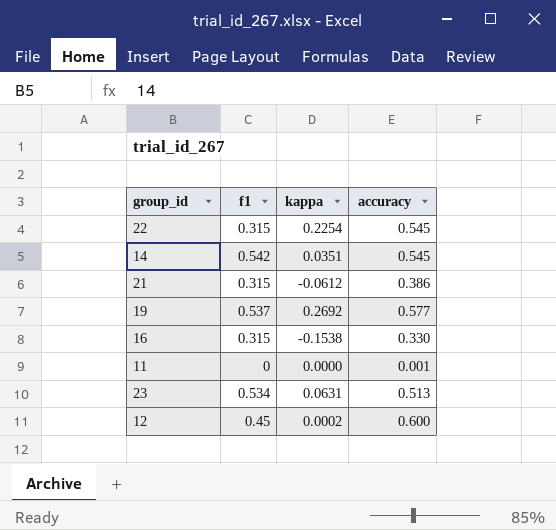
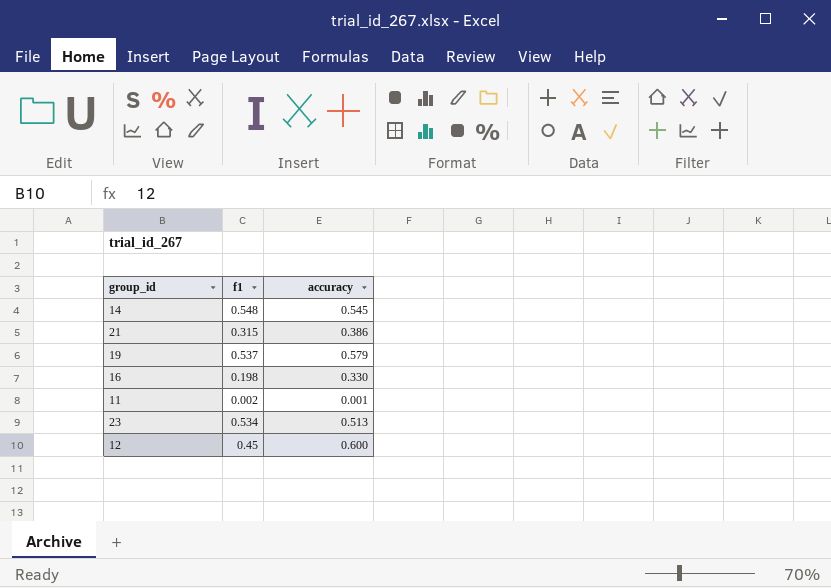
column kappa | position: 3 -> none
row 22: 0.315 | 0.2254 | 0.545 -> none
14 | f1: 0.542 -> 0.548
19 | accuracy: 0.577 -> 0.579
16 | f1: 0.315 -> 0.198
11 | f1: 0 -> 0.002

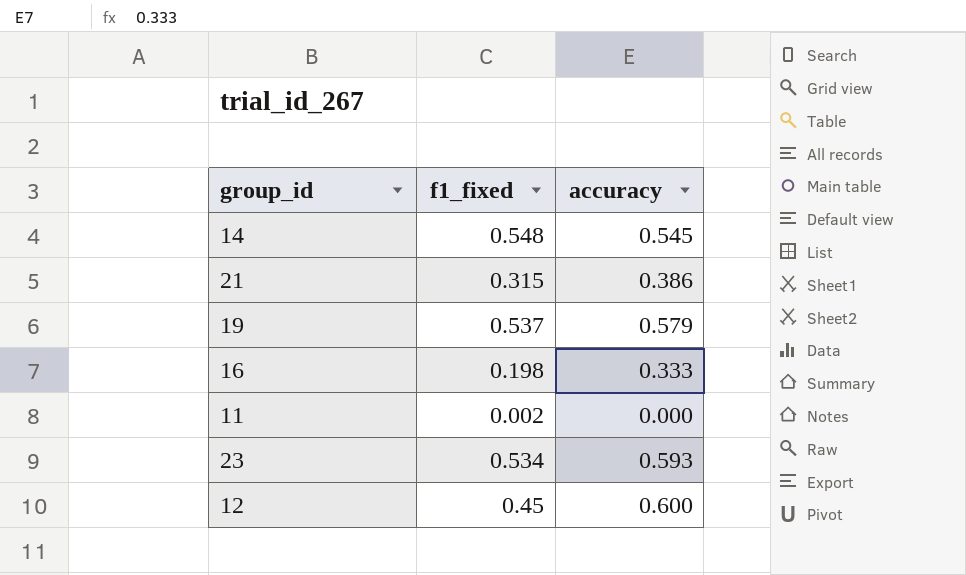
column name: f1 -> f1_fixed
16 | accuracy: 0.330 -> 0.333
11 | accuracy: 0.001 -> 0.000
23 | accuracy: 0.513 -> 0.593

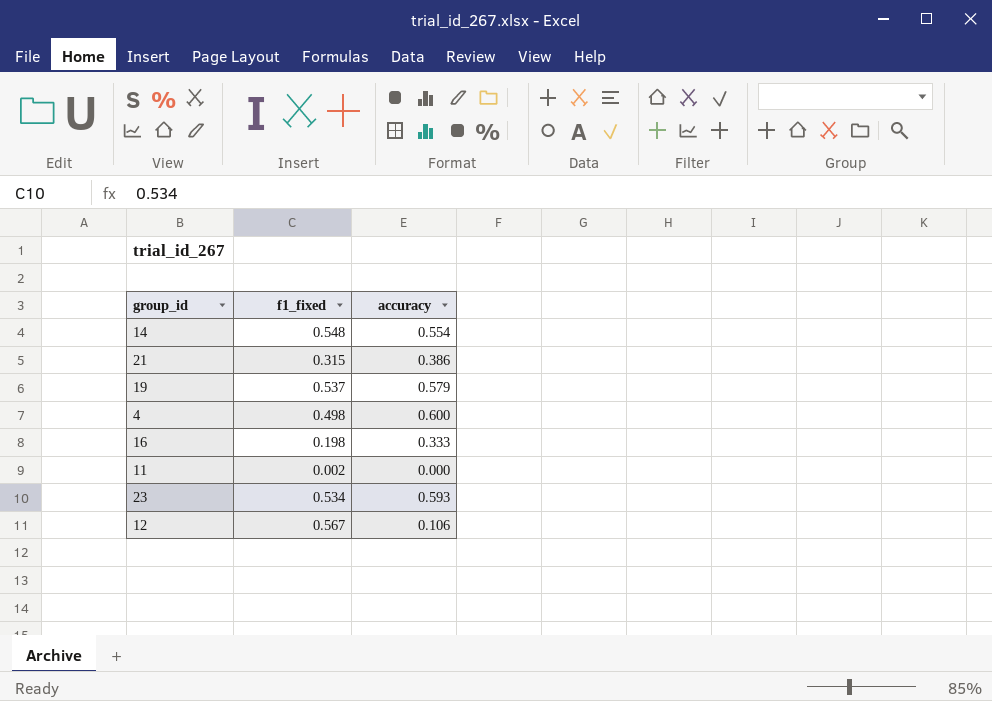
14 | accuracy: 0.545 -> 0.554
row 4: none -> 0.498 | 0.600
12 | f1_fixed: 0.45 -> 0.567
12 | accuracy: 0.600 -> 0.106

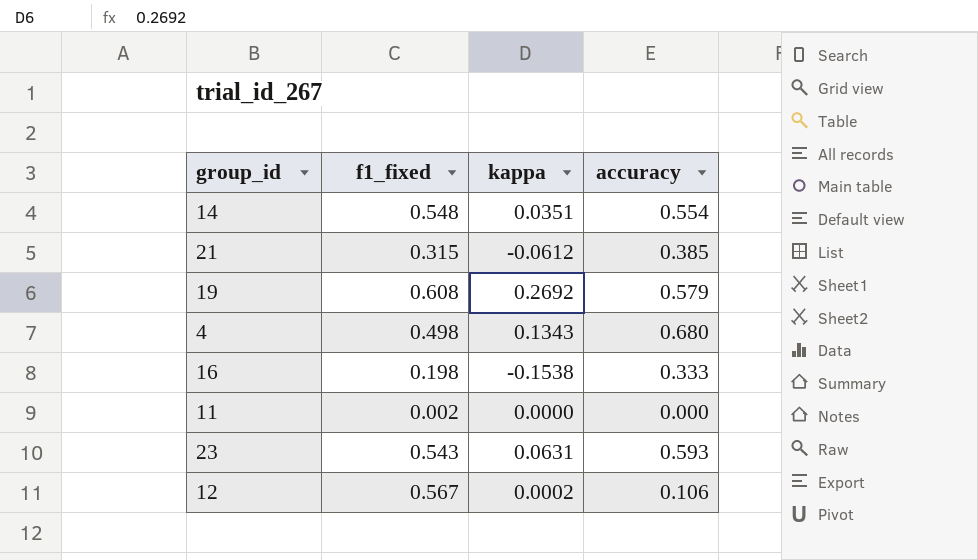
column kappa | position: none -> 3
21 | accuracy: 0.386 -> 0.385
19 | f1_fixed: 0.537 -> 0.608
4 | accuracy: 0.600 -> 0.680
23 | f1_fixed: 0.534 -> 0.543

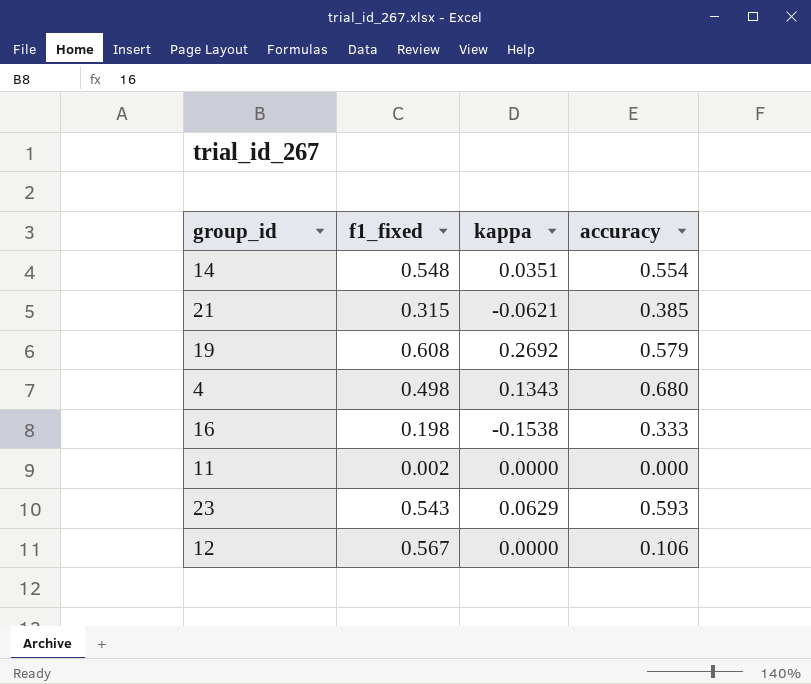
21 | kappa: -0.0612 -> -0.0621
23 | kappa: 0.0631 -> 0.0629
12 | kappa: 0.0002 -> 0.0000

